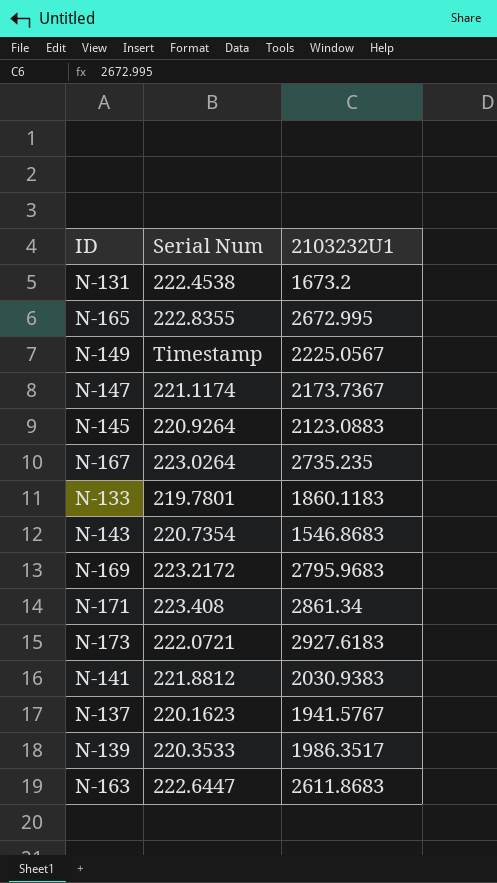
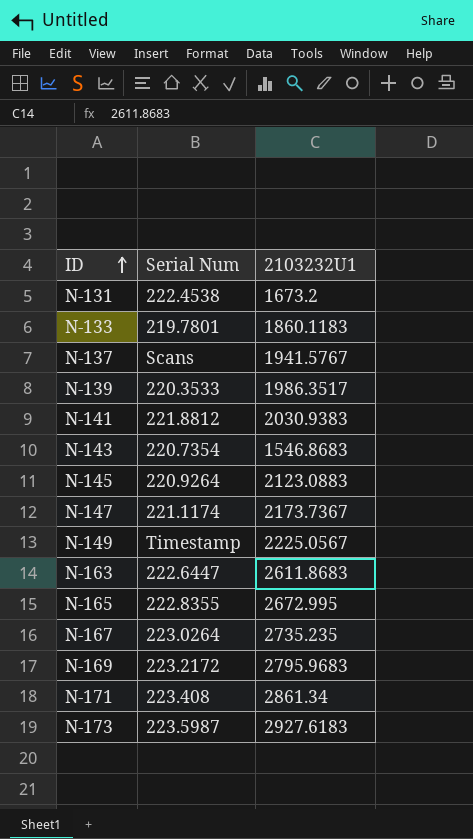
row order: none -> ID ascending
N-137 | Serial Num: 220.1623 -> Scans
N-173 | Serial Num: 222.0721 -> 223.5987

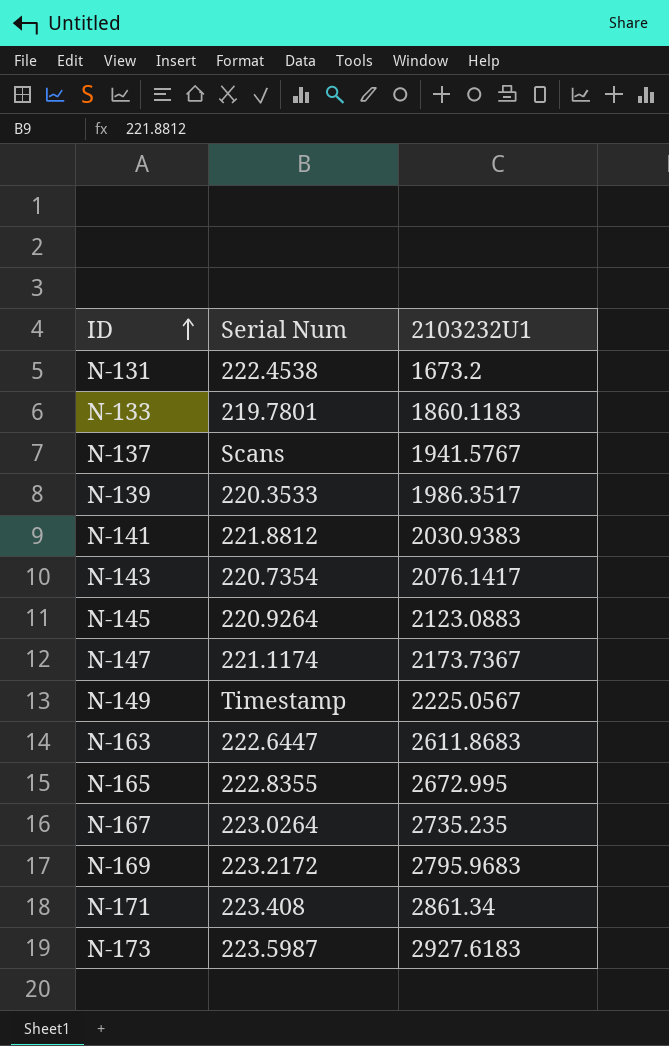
N-143 | 2103232U1: 1546.8683 -> 2076.1417

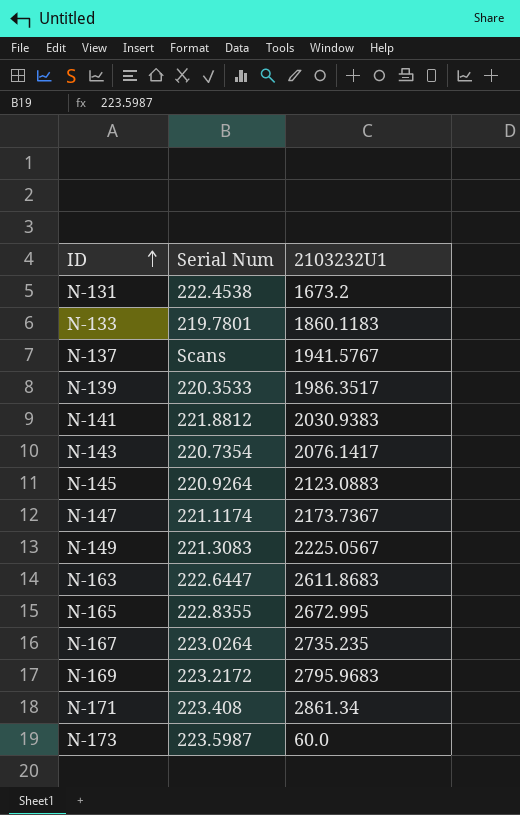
N-149 | Serial Num: Timestamp -> 221.3083
N-173 | 2103232U1: 2927.6183 -> 60.0

